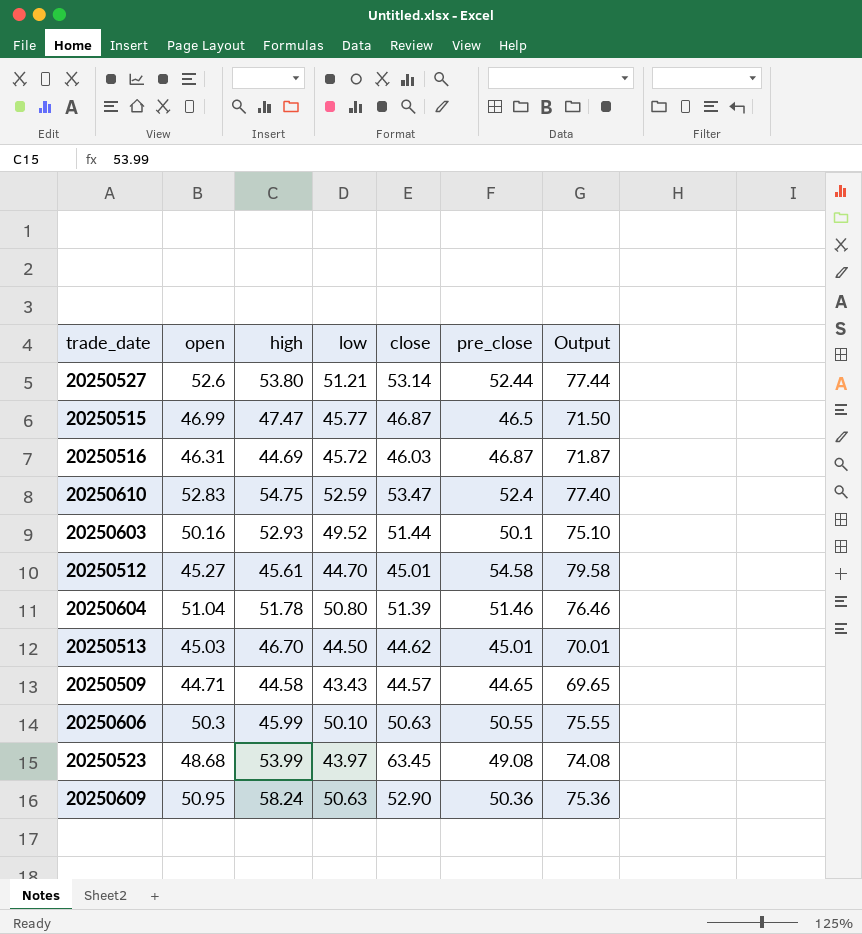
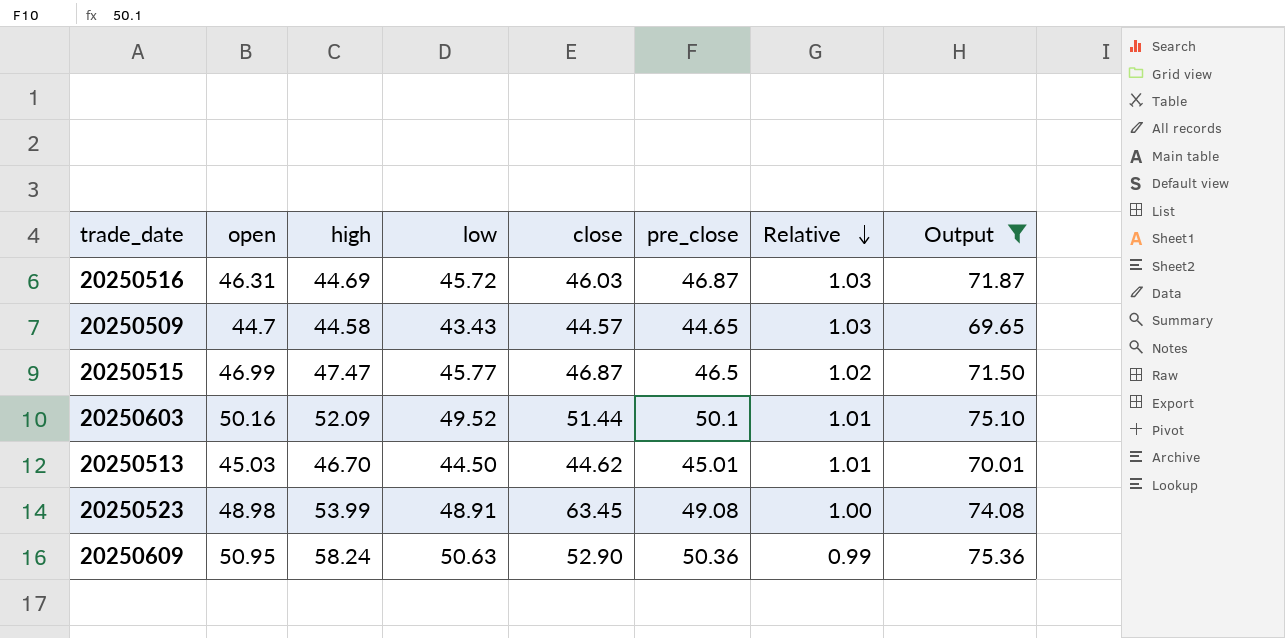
filter: none -> Output <= 75.36
row order: none -> Relative descending
column Relative | formula: none -> [pre_close] / [low]
20250509 | open: 44.71 -> 44.7
20250603 | high: 52.93 -> 52.09
20250523 | open: 48.68 -> 48.98
20250523 | low: 43.97 -> 48.91

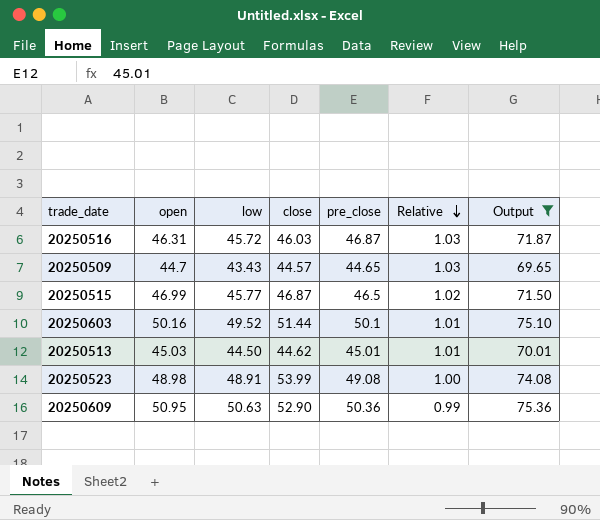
column high | position: 3 -> none
20250523 | close: 63.45 -> 53.99

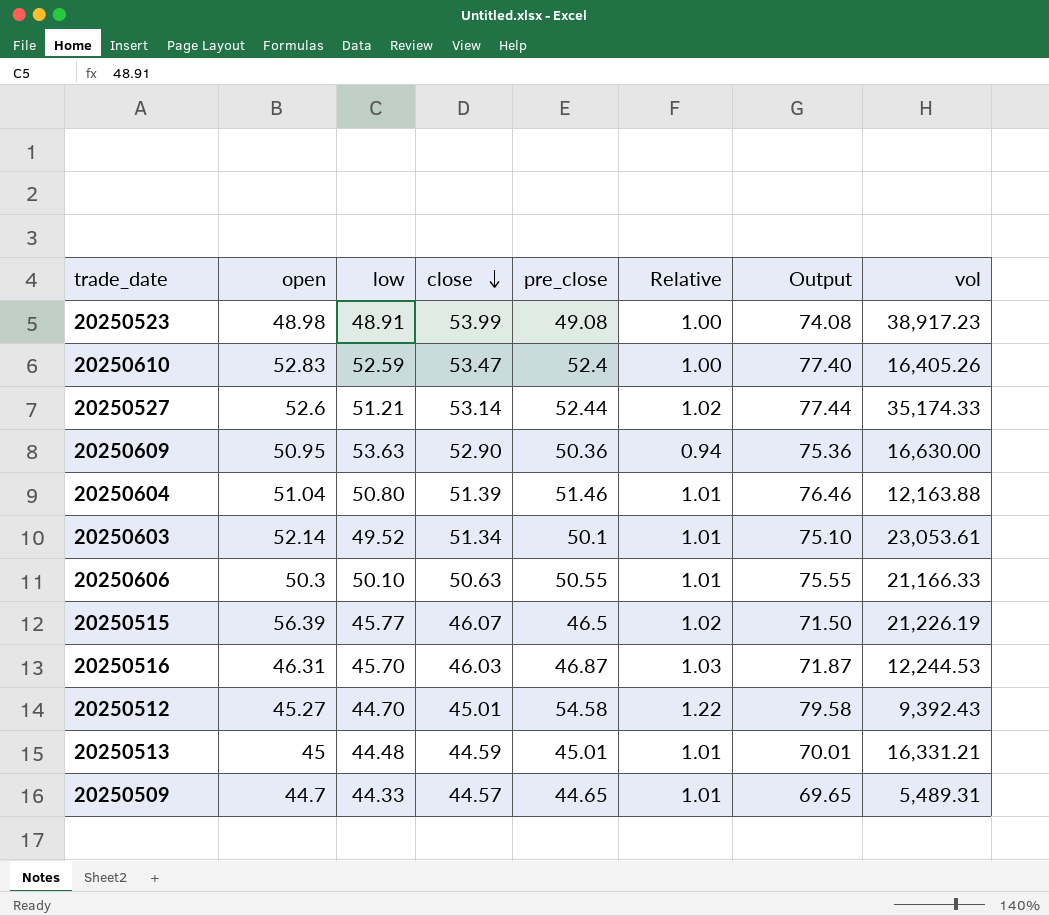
filter: Output <= 75.36 -> none
row order: Relative descending -> close descending
column vol | position: none -> 8
20250609 | low: 50.63 -> 53.63
20250609 | Relative: 0.99 -> 0.94
20250603 | open: 50.16 -> 52.14
20250603 | close: 51.44 -> 51.34
20250515 | open: 46.99 -> 56.39
20250515 | close: 46.87 -> 46.07
20250516 | low: 45.72 -> 45.70
20250513 | open: 45.03 -> 45
20250513 | low: 44.50 -> 44.48
20250513 | close: 44.62 -> 44.59
20250509 | low: 43.43 -> 44.33
20250509 | Relative: 1.03 -> 1.01

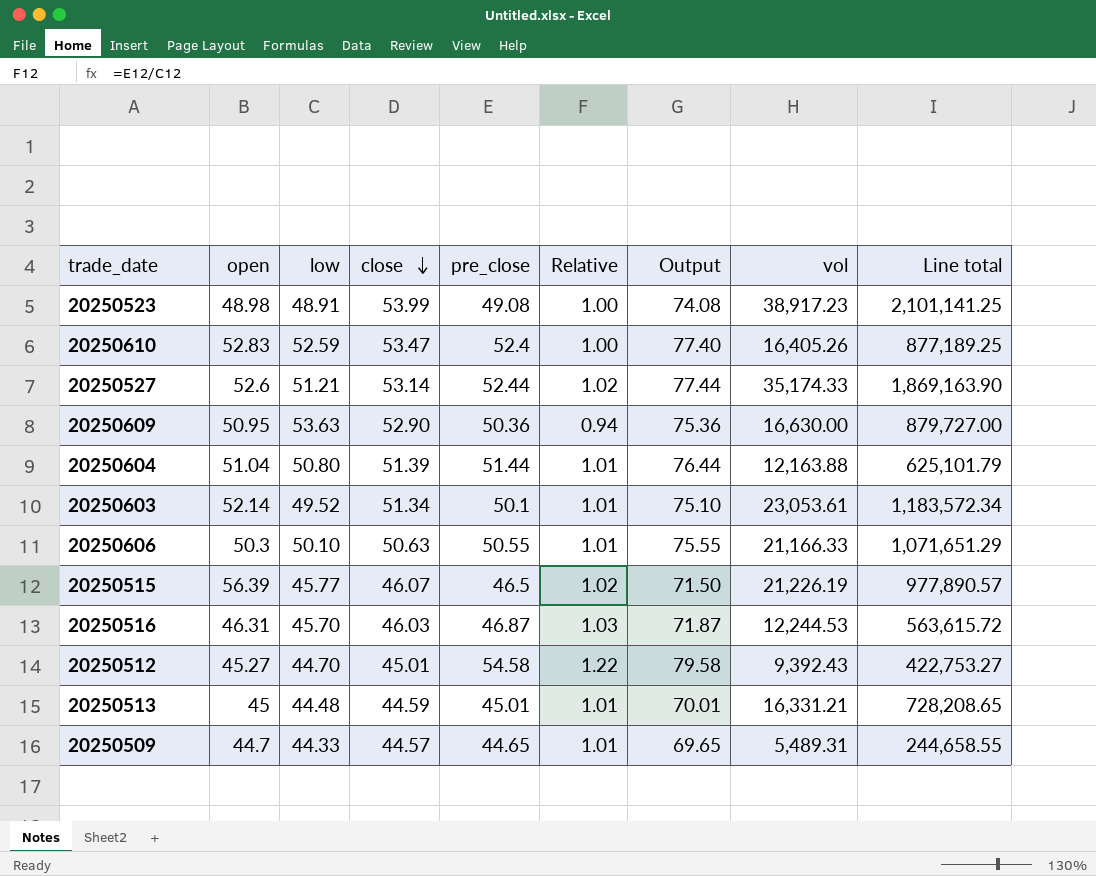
column Line total | formula: none -> [close] * [vol]
20250604 | pre_close: 51.46 -> 51.44
20250604 | Output: 76.46 -> 76.44

